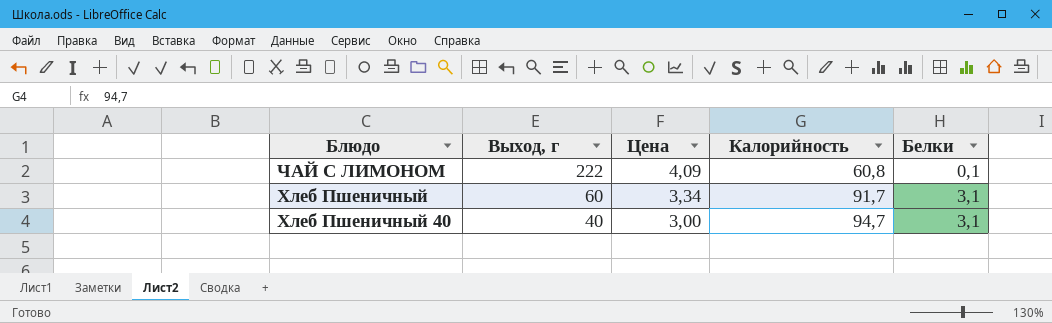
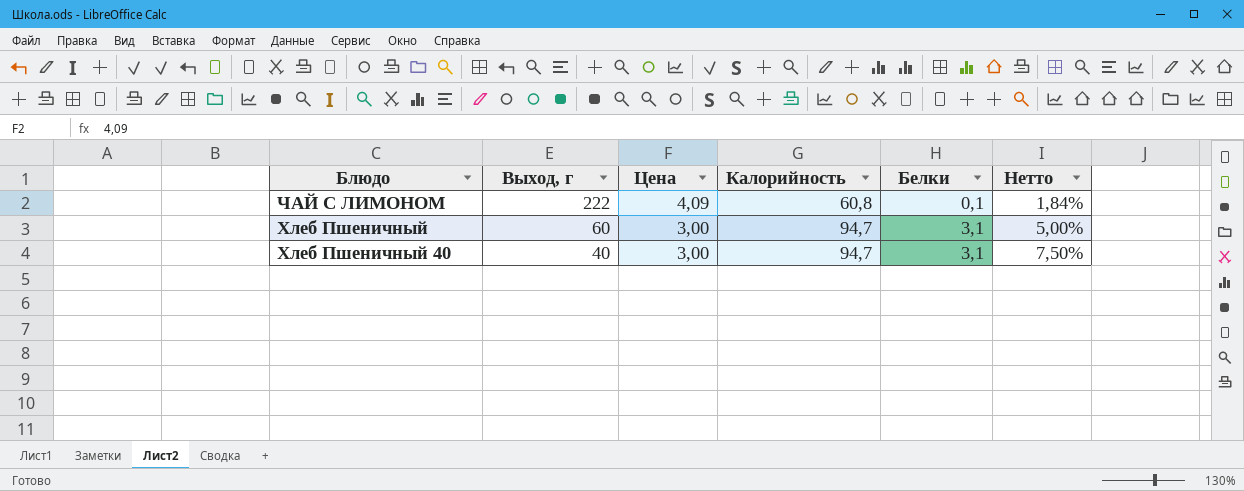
column Нетто | formula: none -> [Цена] / [Выход, г]
Хлеб Пшеничный | Цена: 3,34 -> 3,00
Хлеб Пшеничный | Калорийность: 91,7 -> 94,7

